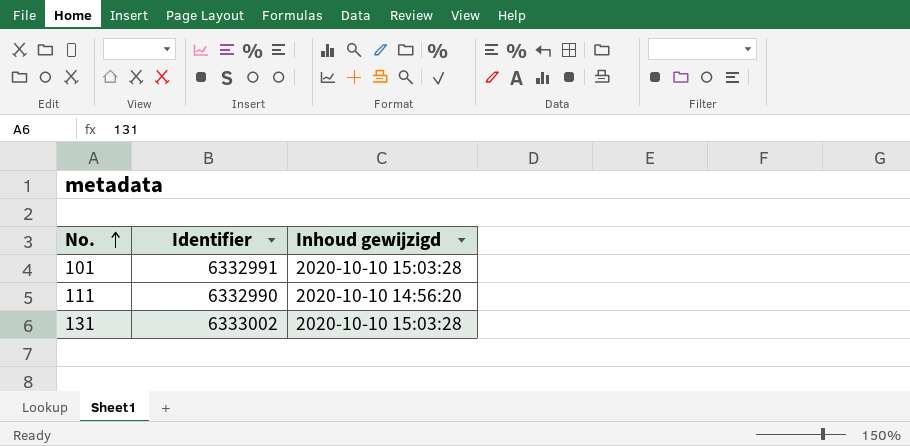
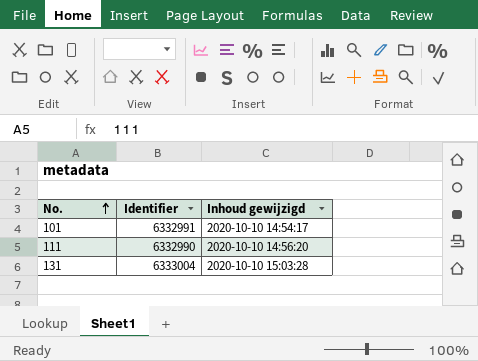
101 | Inhoud gewijzigd: 2020-10-10 15:03:28 -> 2020-10-10 14:54:17
131 | Identifier: 6333002 -> 6333004

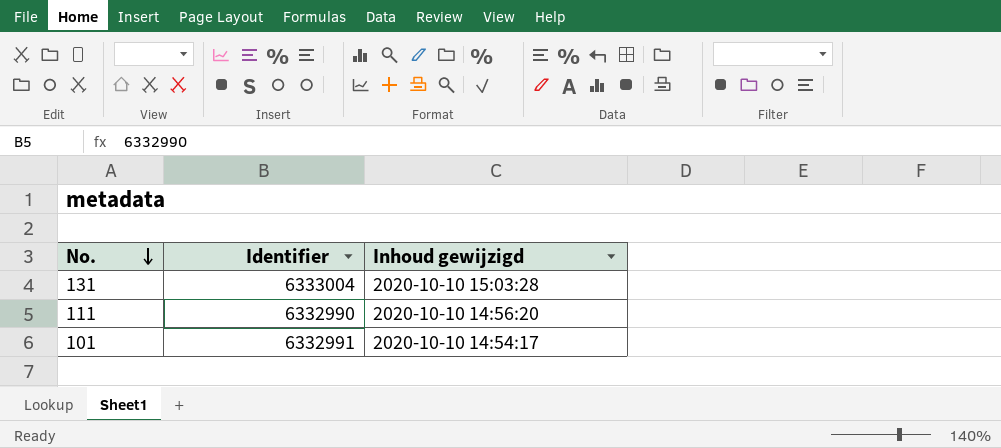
row order: No. ascending -> No. descending

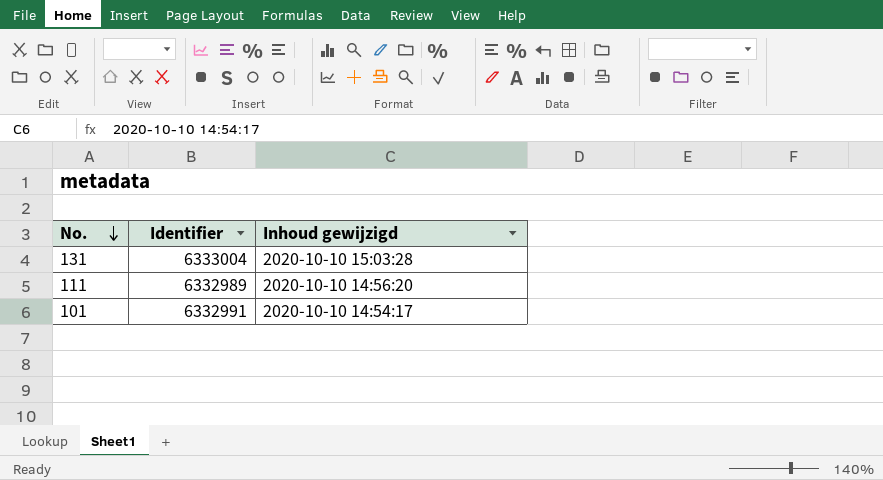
111 | Identifier: 6332990 -> 6332989

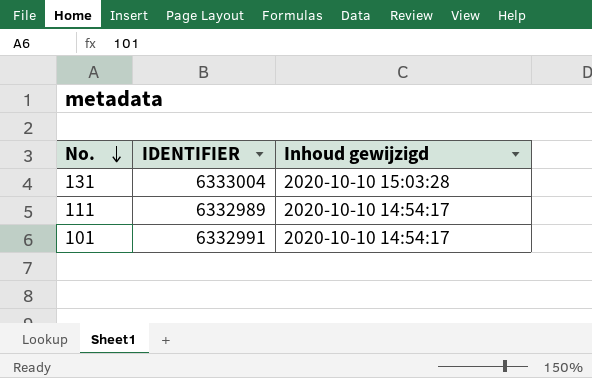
column name: Identifier -> IDENTIFIER
111 | Inhoud gewijzigd: 2020-10-10 14:56:20 -> 2020-10-10 14:54:17

